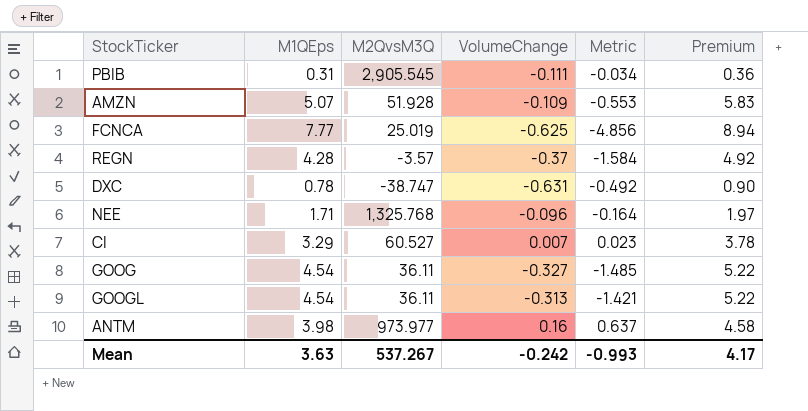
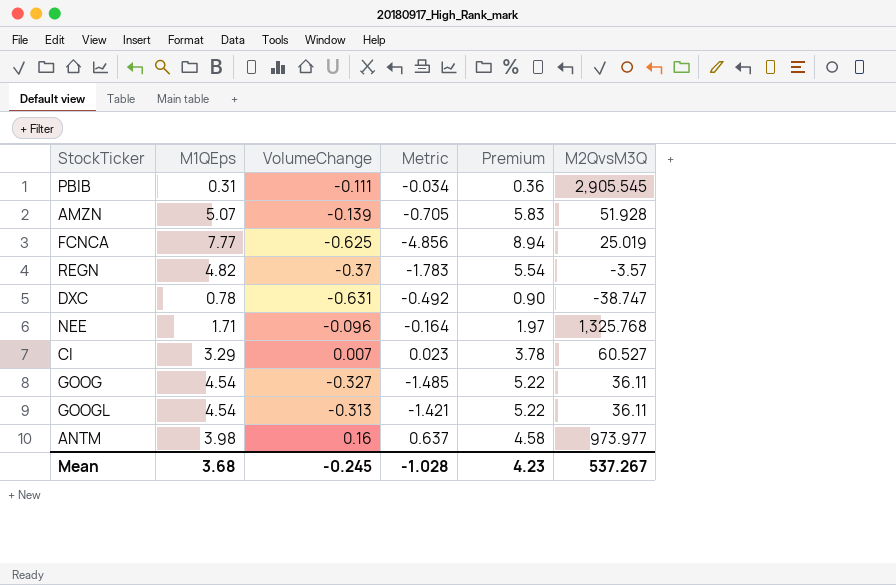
column M2QvsM3Q | position: 3 -> 6
AMZN | VolumeChange: -0.109 -> -0.139
AMZN | Metric: -0.553 -> -0.705
REGN | M1QEps: 4.28 -> 4.82
REGN | Metric: -1.584 -> -1.783
REGN | Premium: 4.92 -> 5.54
Mean | M1QEps: 3.63 -> 3.68
Mean | VolumeChange: -0.242 -> -0.245
Mean | Metric: -0.993 -> -1.028
Mean | Premium: 4.17 -> 4.23

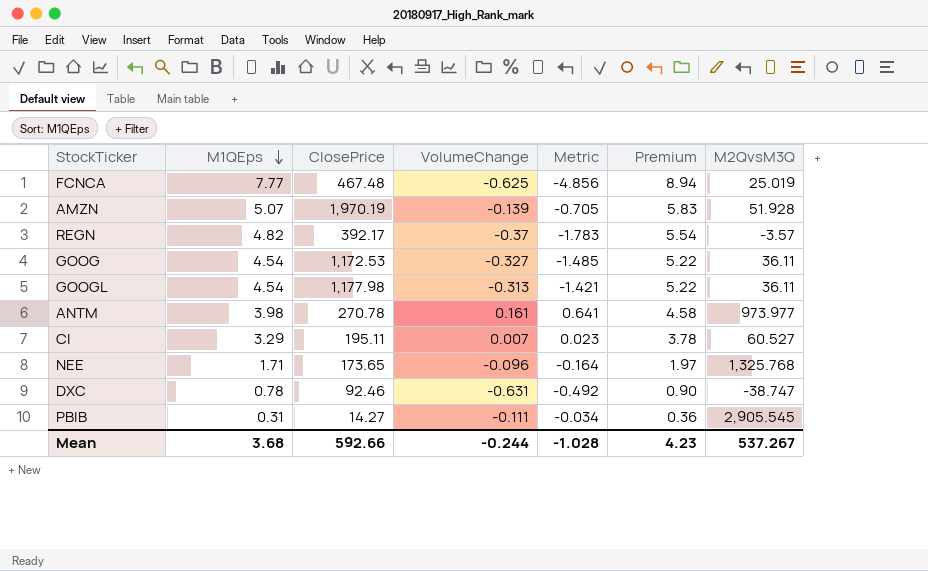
row order: none -> M1QEps descending
column ClosePrice | position: none -> 3
ANTM | VolumeChange: 0.16 -> 0.161
ANTM | Metric: 0.637 -> 0.641
Mean | VolumeChange: -0.245 -> -0.244

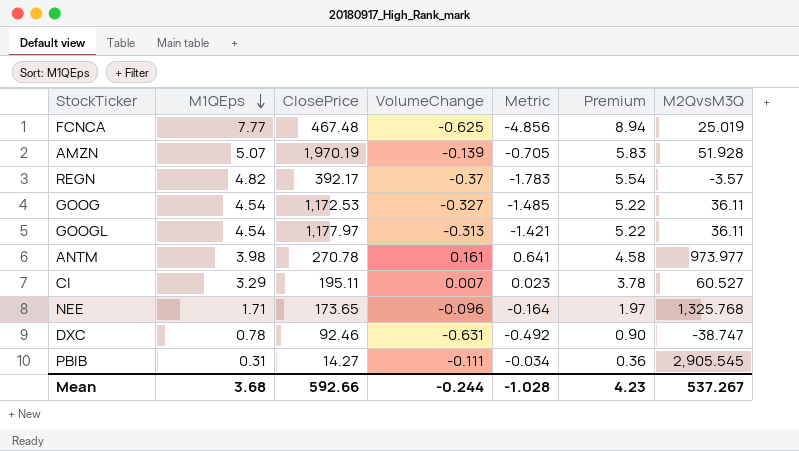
GOOGL | ClosePrice: 1,177.98 -> 1,177.97

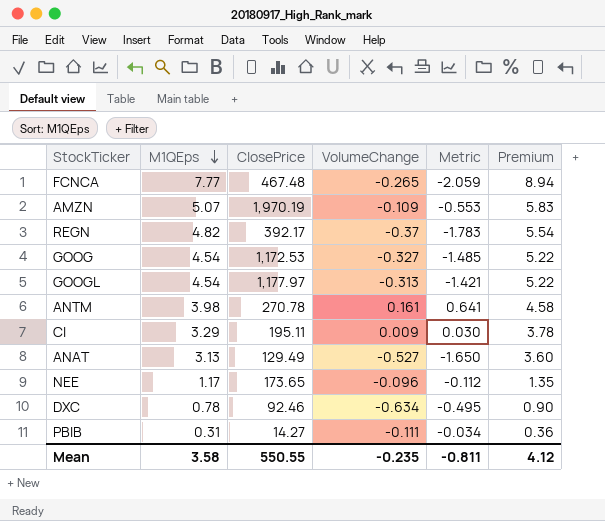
column M2QvsM3Q | position: 7 -> none
FCNCA | VolumeChange: -0.625 -> -0.265
FCNCA | Metric: -4.856 -> -2.059
AMZN | VolumeChange: -0.139 -> -0.109
AMZN | Metric: -0.705 -> -0.553
CI | VolumeChange: 0.007 -> 0.009
CI | Metric: 0.023 -> 0.030
row ANAT: none -> 3.13 | 129.49 | -0.527 | -1.650 | 3.60
NEE | M1QEps: 1.71 -> 1.17
NEE | Metric: -0.164 -> -0.112
NEE | Premium: 1.97 -> 1.35
DXC | VolumeChange: -0.631 -> -0.634
DXC | Metric: -0.492 -> -0.495
Mean | M1QEps: 3.68 -> 3.58
Mean | ClosePrice: 592.66 -> 550.55
Mean | VolumeChange: -0.244 -> -0.235
Mean | Metric: -1.028 -> -0.811
Mean | Premium: 4.23 -> 4.12

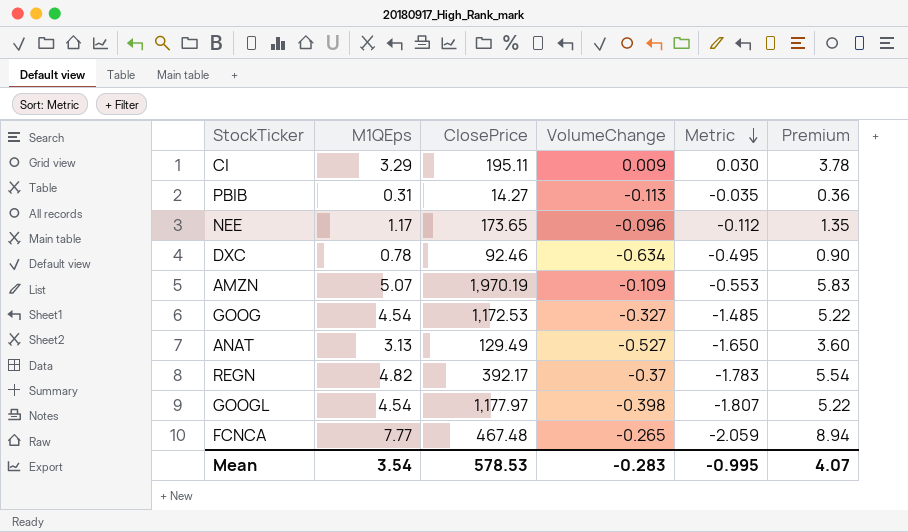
row order: M1QEps descending -> Metric descending
row ANTM: 3.98 | 270.78 | 0.161 | 0.641 | 4.58 -> none
PBIB | VolumeChange: -0.111 -> -0.113
PBIB | Metric: -0.034 -> -0.035
GOOGL | VolumeChange: -0.313 -> -0.398
GOOGL | Metric: -1.421 -> -1.807
Mean | M1QEps: 3.58 -> 3.54
Mean | ClosePrice: 550.55 -> 578.53
Mean | VolumeChange: -0.235 -> -0.283
Mean | Metric: -0.811 -> -0.995
Mean | Premium: 4.12 -> 4.07

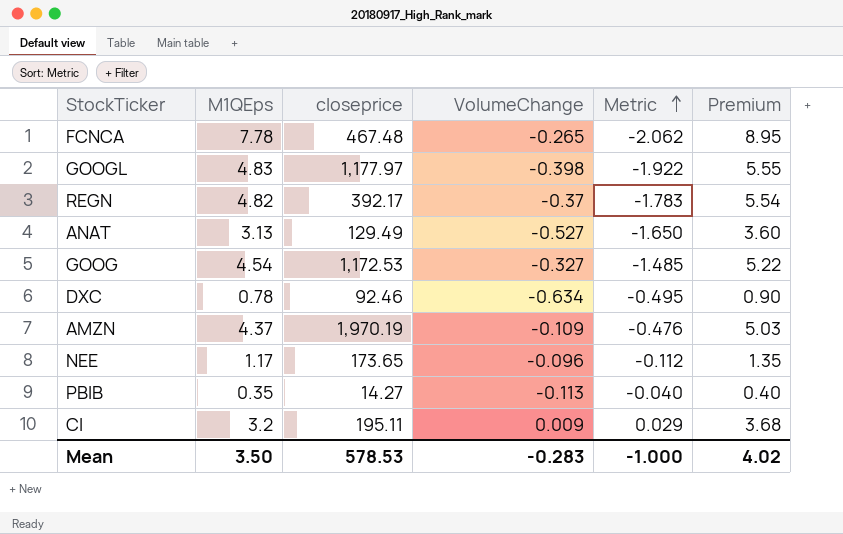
row order: Metric descending -> Metric ascending
column name: ClosePrice -> closeprice
FCNCA | M1QEps: 7.77 -> 7.78
FCNCA | Metric: -2.059 -> -2.062
FCNCA | Premium: 8.94 -> 8.95
GOOGL | M1QEps: 4.54 -> 4.83
GOOGL | Metric: -1.807 -> -1.922
GOOGL | Premium: 5.22 -> 5.55
AMZN | M1QEps: 5.07 -> 4.37
AMZN | Metric: -0.553 -> -0.476
AMZN | Premium: 5.83 -> 5.03
PBIB | M1QEps: 0.31 -> 0.35
PBIB | Metric: -0.035 -> -0.040
PBIB | Premium: 0.36 -> 0.40
CI | M1QEps: 3.29 -> 3.2
CI | Metric: 0.030 -> 0.029
CI | Premium: 3.78 -> 3.68
Mean | M1QEps: 3.54 -> 3.50
Mean | Metric: -0.995 -> -1.000
Mean | Premium: 4.07 -> 4.02

